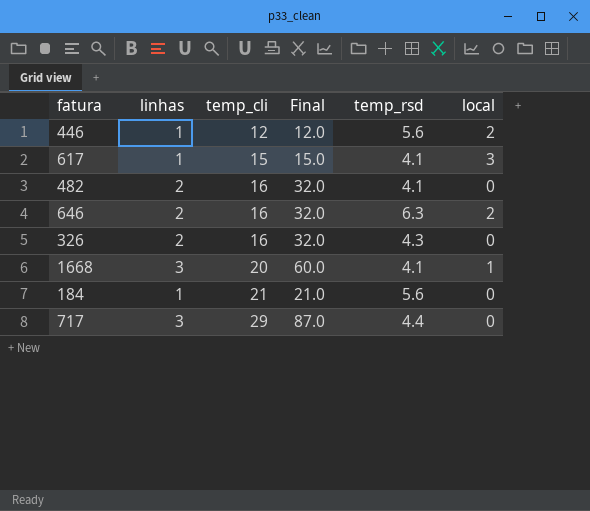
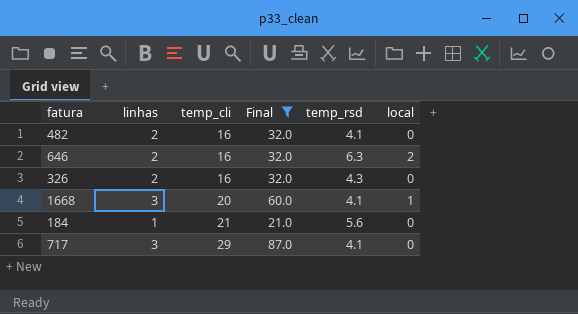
filter: none -> Final >= 21.0
717 | temp_rsd: 4.4 -> 4.1

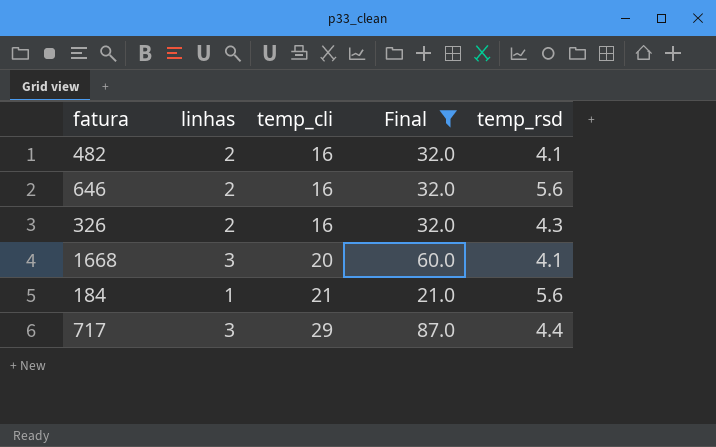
column local | position: 6 -> none
646 | temp_rsd: 6.3 -> 5.6
717 | temp_rsd: 4.1 -> 4.4

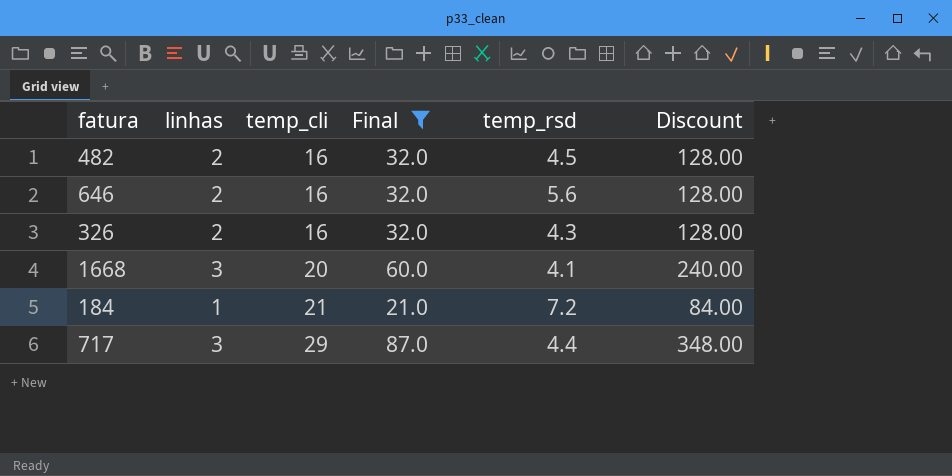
column Discount | formula: none -> [Final] * 4
482 | temp_rsd: 4.1 -> 4.5
184 | temp_rsd: 5.6 -> 7.2

